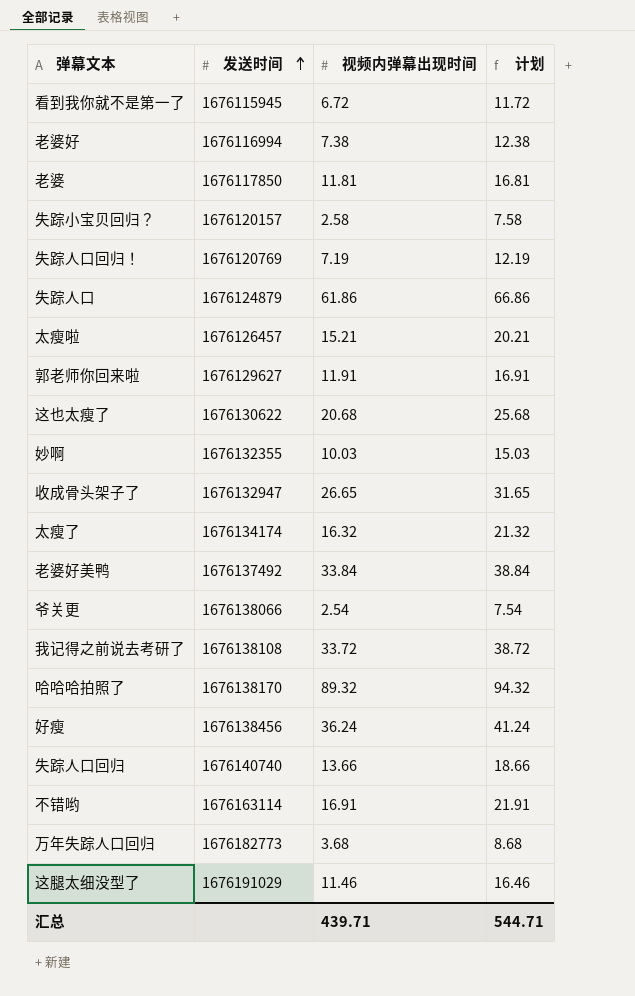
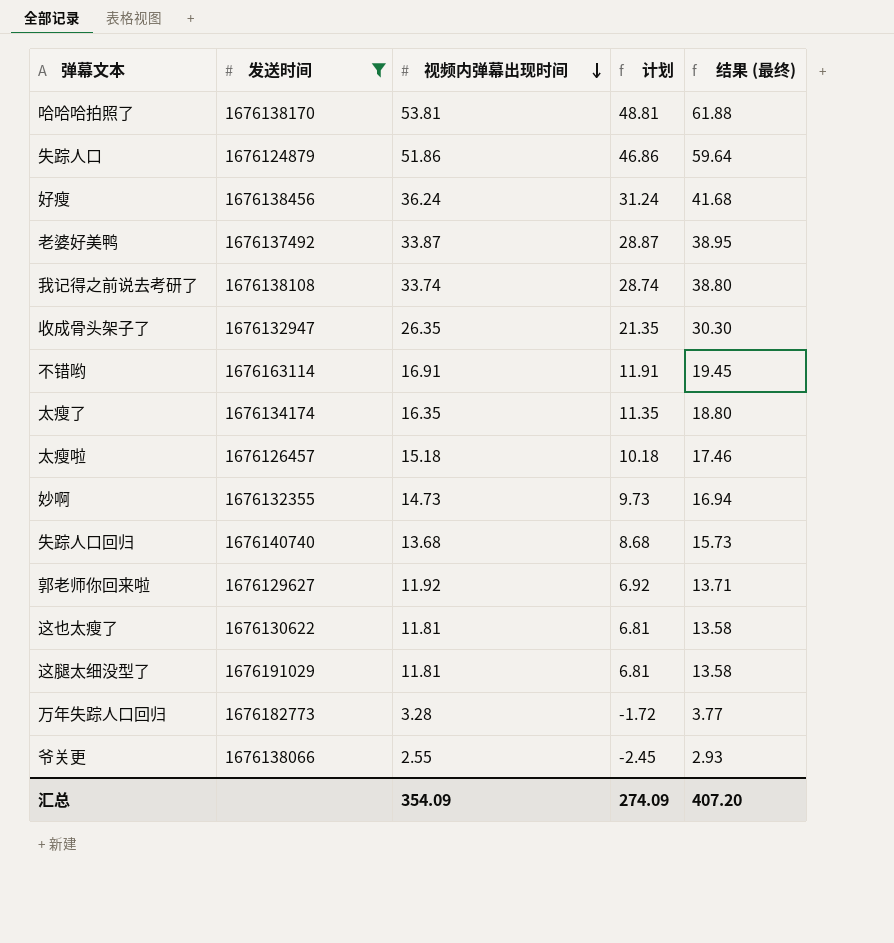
filter: none -> 发送时间 >= 1676124879
row order: 发送时间 ascending -> 视频内弹幕出现时间 descending
column 计划 | formula: [视频内弹幕出现时间] + 5 -> [视频内弹幕出现时间] - 5
column 结果 (最终) | formula: none -> [视频内弹幕出现时间] * 1.15
哈哈哈拍照了 | 视频内弹幕出现时间: 89.32 -> 53.81
失踪人口 | 视频内弹幕出现时间: 61.86 -> 51.86
老婆好美鸭 | 视频内弹幕出现时间: 33.84 -> 33.87
我记得之前说去考研了 | 视频内弹幕出现时间: 33.72 -> 33.74
收成骨头架子了 | 视频内弹幕出现时间: 26.65 -> 26.35
太瘦了 | 视频内弹幕出现时间: 16.32 -> 16.35
太瘦啦 | 视频内弹幕出现时间: 15.21 -> 15.18
妙啊 | 视频内弹幕出现时间: 10.03 -> 14.73
失踪人口回归 | 视频内弹幕出现时间: 13.66 -> 13.68
郭老师你回来啦 | 视频内弹幕出现时间: 11.91 -> 11.92
这也太瘦了 | 视频内弹幕出现时间: 20.68 -> 11.81
这腿太细没型了 | 视频内弹幕出现时间: 11.46 -> 11.81
万年失踪人口回归 | 视频内弹幕出现时间: 3.68 -> 3.28
爷关更 | 视频内弹幕出现时间: 2.54 -> 2.55
汇总 | 视频内弹幕出现时间: 439.71 -> 354.09
汇总 | 计划: 544.71 -> 274.09

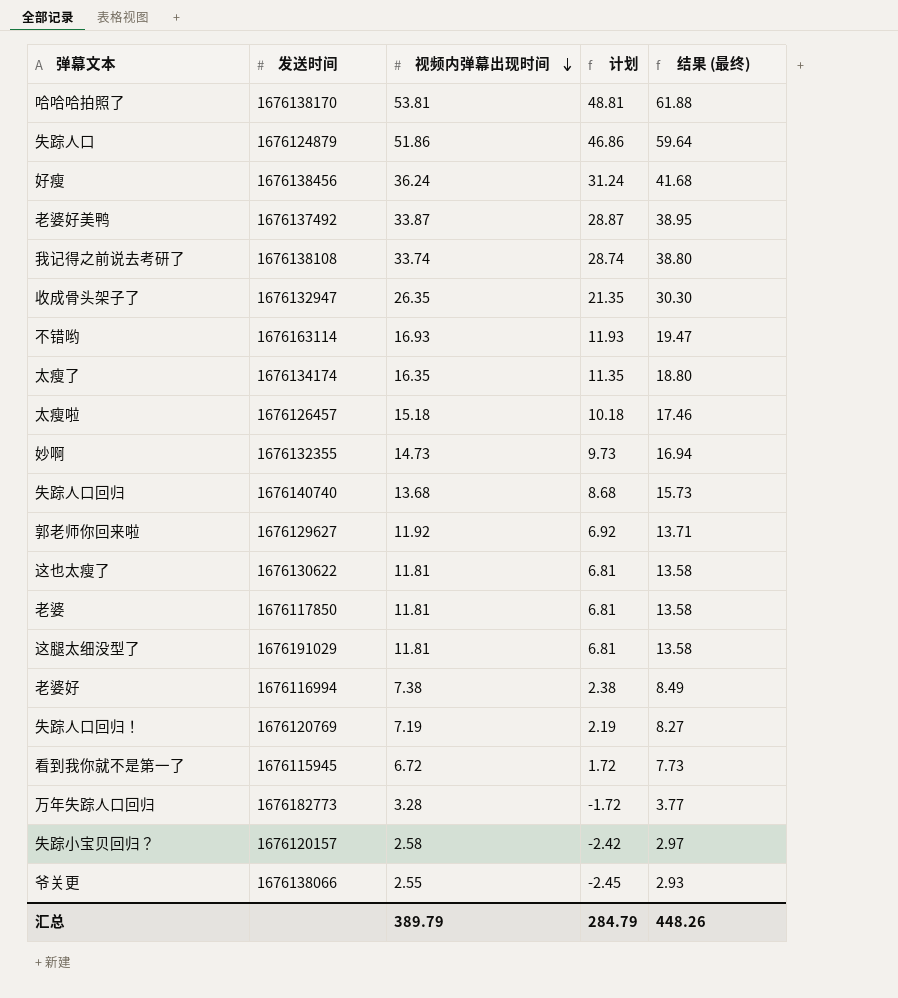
filter: 发送时间 >= 1676124879 -> none
不错哟 | 视频内弹幕出现时间: 16.91 -> 16.93
不错哟 | 计划: 11.91 -> 11.93
不错哟 | 结果 (最终): 19.45 -> 19.47
汇总 | 视频内弹幕出现时间: 354.09 -> 389.79
汇总 | 计划: 274.09 -> 284.79
汇总 | 结果 (最终): 407.20 -> 448.26

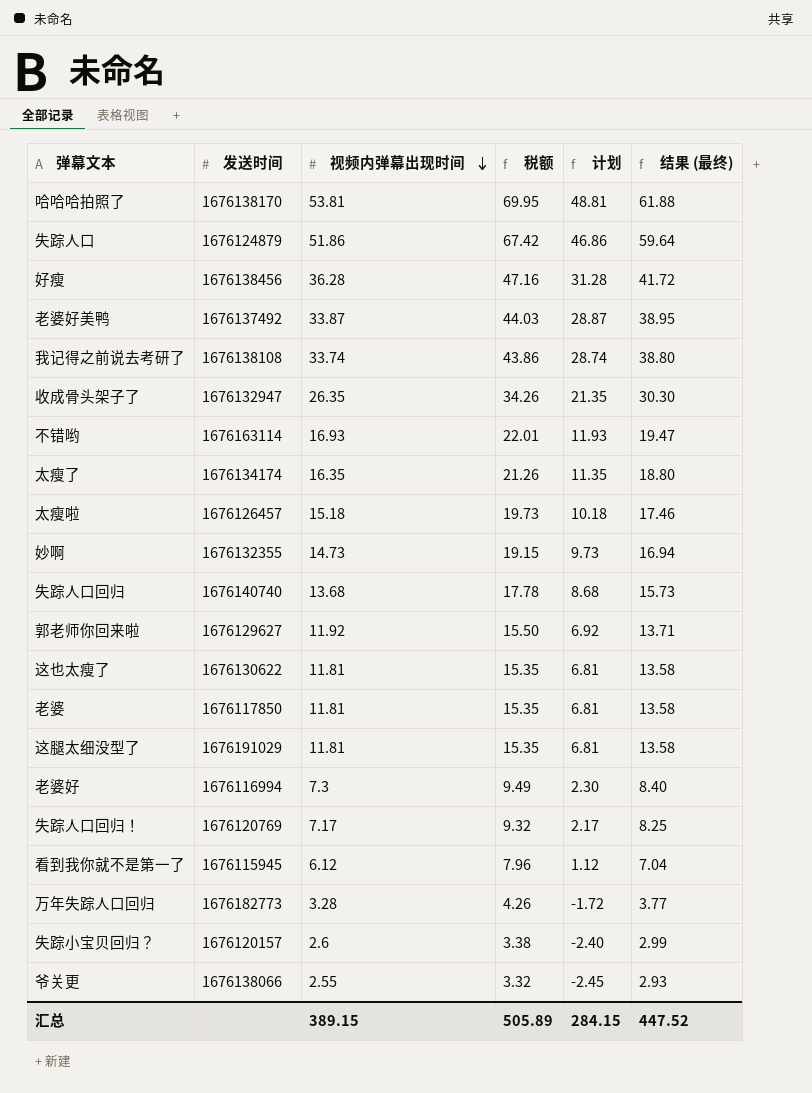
column 税额 | formula: none -> [视频内弹幕出现时间] * 1.3
好瘦 | 视频内弹幕出现时间: 36.24 -> 36.28
好瘦 | 计划: 31.24 -> 31.28
好瘦 | 结果 (最终): 41.68 -> 41.72
老婆好 | 视频内弹幕出现时间: 7.38 -> 7.3
老婆好 | 计划: 2.38 -> 2.30
老婆好 | 结果 (最终): 8.49 -> 8.40
失踪人口回归！ | 视频内弹幕出现时间: 7.19 -> 7.17
失踪人口回归！ | 计划: 2.19 -> 2.17
失踪人口回归！ | 结果 (最终): 8.27 -> 8.25
看到我你就不是第一了 | 视频内弹幕出现时间: 6.72 -> 6.12
看到我你就不是第一了 | 计划: 1.72 -> 1.12
看到我你就不是第一了 | 结果 (最终): 7.73 -> 7.04
失踪小宝贝回归？ | 视频内弹幕出现时间: 2.58 -> 2.6
失踪小宝贝回归？ | 计划: -2.42 -> -2.40
失踪小宝贝回归？ | 结果 (最终): 2.97 -> 2.99
汇总 | 视频内弹幕出现时间: 389.79 -> 389.15
汇总 | 计划: 284.79 -> 284.15
汇总 | 结果 (最终): 448.26 -> 447.52

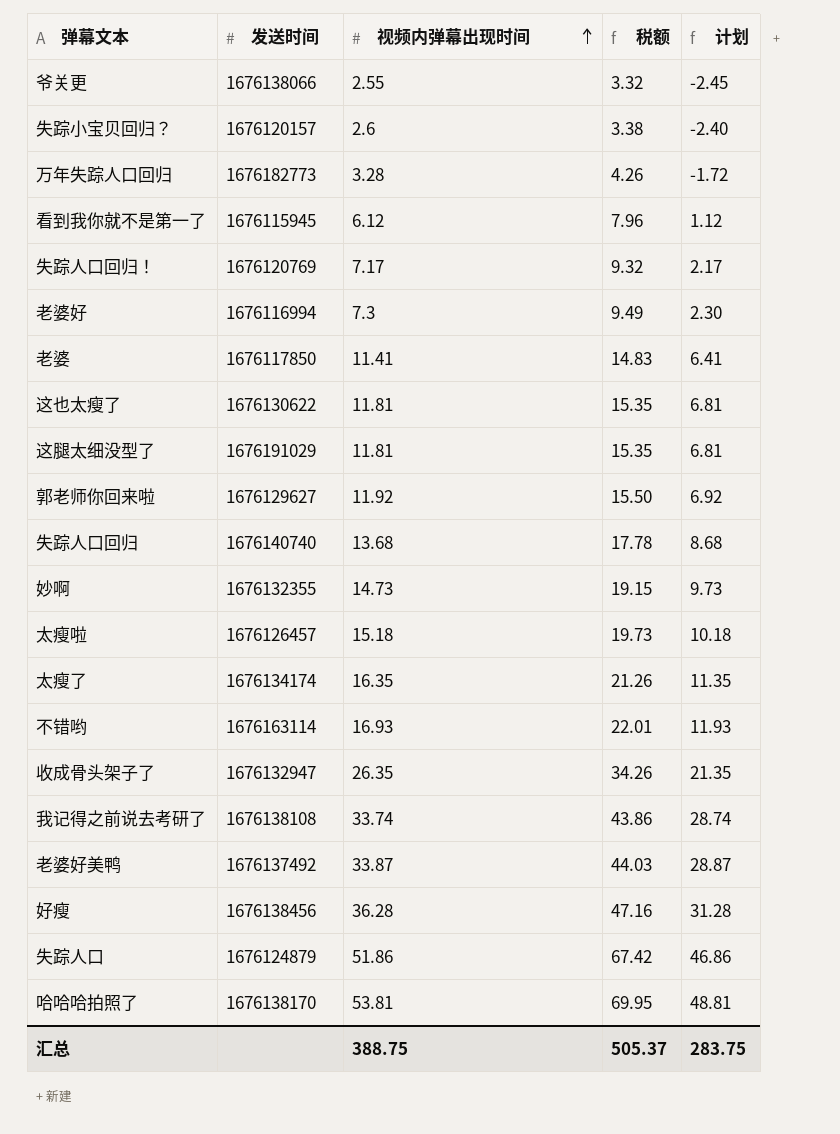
row order: 视频内弹幕出现时间 descending -> 视频内弹幕出现时间 ascending
column 结果 (最终) | formula: [视频内弹幕出现时间] * 1.15 -> none
老婆 | 视频内弹幕出现时间: 11.81 -> 11.41
老婆 | 税额: 15.35 -> 14.83
老婆 | 计划: 6.81 -> 6.41
汇总 | 视频内弹幕出现时间: 389.15 -> 388.75
汇总 | 税额: 505.89 -> 505.37
汇总 | 计划: 284.15 -> 283.75

